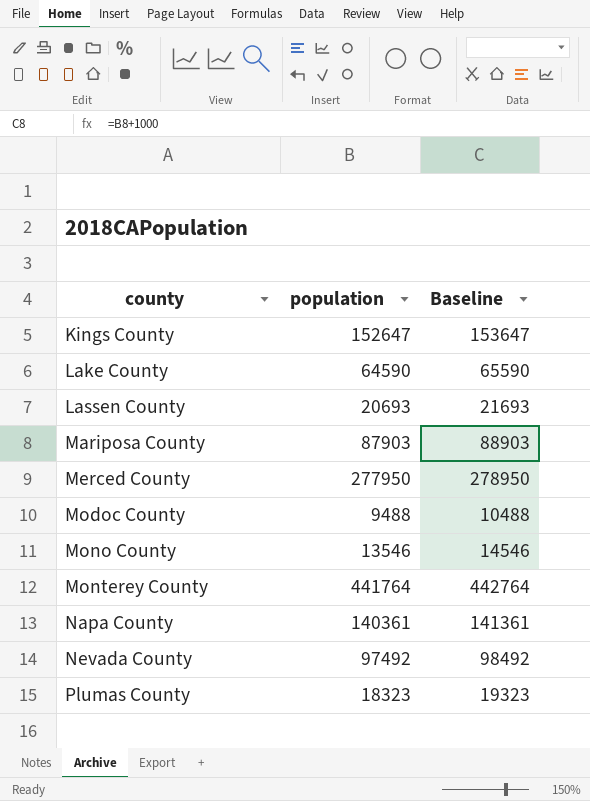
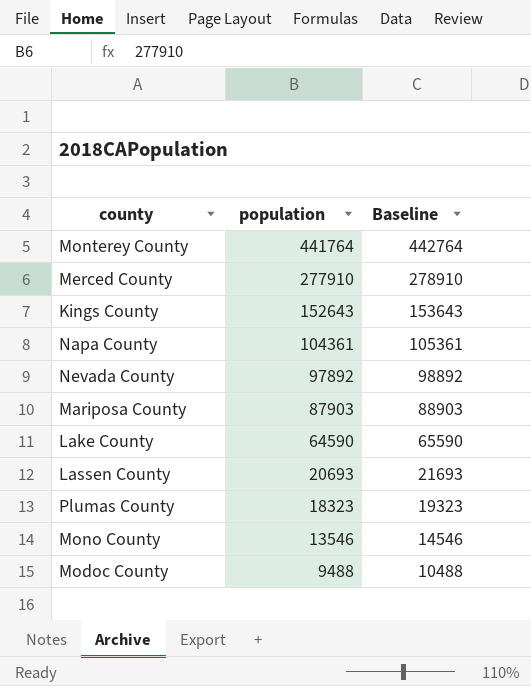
row order: county ascending -> population descending
Merced County | population: 277950 -> 277910
Merced County | Baseline: 278950 -> 278910
Kings County | population: 152647 -> 152643
Kings County | Baseline: 153647 -> 153643
Napa County | population: 140361 -> 104361
Napa County | Baseline: 141361 -> 105361
Nevada County | population: 97492 -> 97892
Nevada County | Baseline: 98492 -> 98892

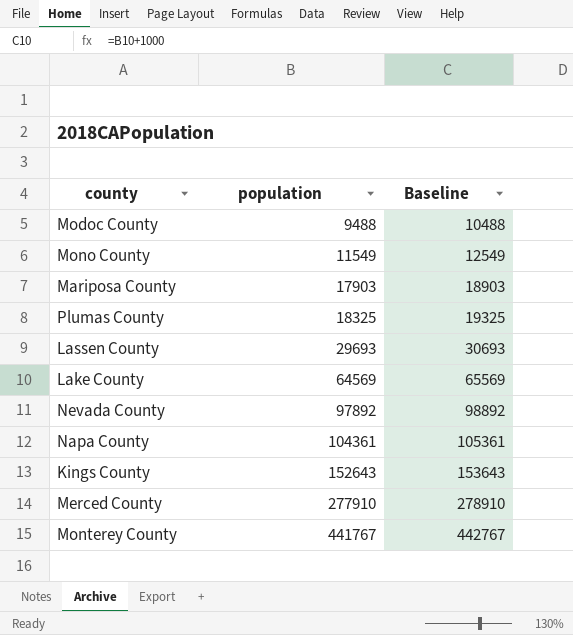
row order: population descending -> population ascending
Mono County | population: 13546 -> 11549
Mono County | Baseline: 14546 -> 12549
Mariposa County | population: 87903 -> 17903
Mariposa County | Baseline: 88903 -> 18903
Plumas County | population: 18323 -> 18325
Plumas County | Baseline: 19323 -> 19325
Lassen County | population: 20693 -> 29693
Lassen County | Baseline: 21693 -> 30693
Lake County | population: 64590 -> 64569
Lake County | Baseline: 65590 -> 65569
Monterey County | population: 441764 -> 441767
Monterey County | Baseline: 442764 -> 442767

